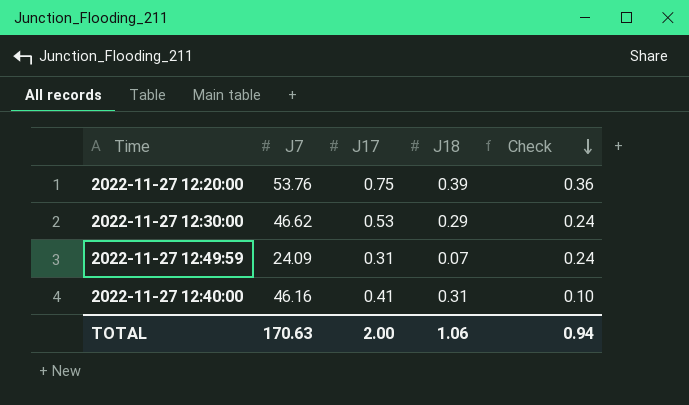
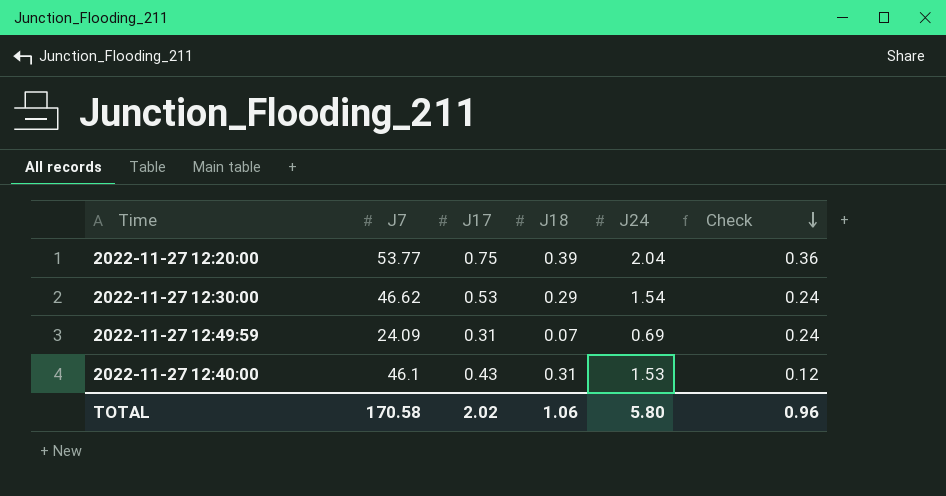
column J24 | position: none -> 5
2022-11-27 12:20:00 | J7: 53.76 -> 53.77
2022-11-27 12:40:00 | J7: 46.16 -> 46.1
2022-11-27 12:40:00 | J17: 0.41 -> 0.43
2022-11-27 12:40:00 | Check: 0.10 -> 0.12
TOTAL | J7: 170.63 -> 170.58
TOTAL | J17: 2.00 -> 2.02
TOTAL | Check: 0.94 -> 0.96

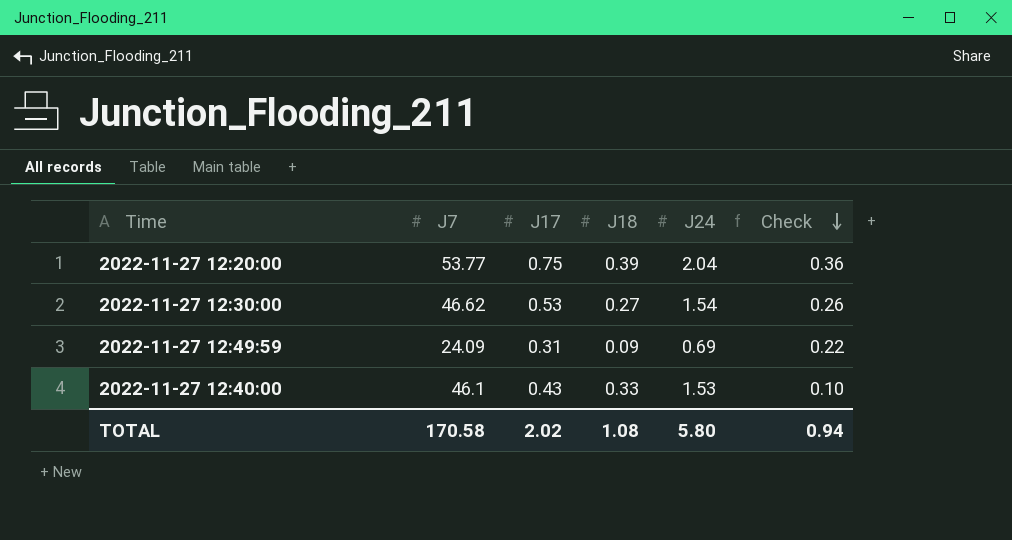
2022-11-27 12:30:00 | J18: 0.29 -> 0.27
2022-11-27 12:30:00 | Check: 0.24 -> 0.26
2022-11-27 12:49:59 | J18: 0.07 -> 0.09
2022-11-27 12:49:59 | Check: 0.24 -> 0.22
2022-11-27 12:40:00 | J18: 0.31 -> 0.33
2022-11-27 12:40:00 | Check: 0.12 -> 0.10
TOTAL | J18: 1.06 -> 1.08
TOTAL | Check: 0.96 -> 0.94

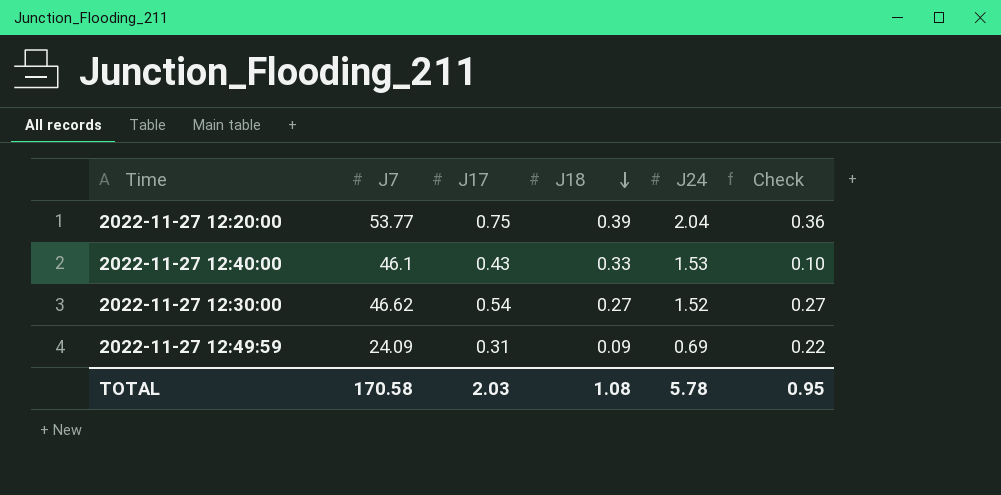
row order: Check descending -> J18 descending
2022-11-27 12:30:00 | J17: 0.53 -> 0.54
2022-11-27 12:30:00 | J24: 1.54 -> 1.52
2022-11-27 12:30:00 | Check: 0.26 -> 0.27
TOTAL | J17: 2.02 -> 2.03
TOTAL | J24: 5.80 -> 5.78
TOTAL | Check: 0.94 -> 0.95

